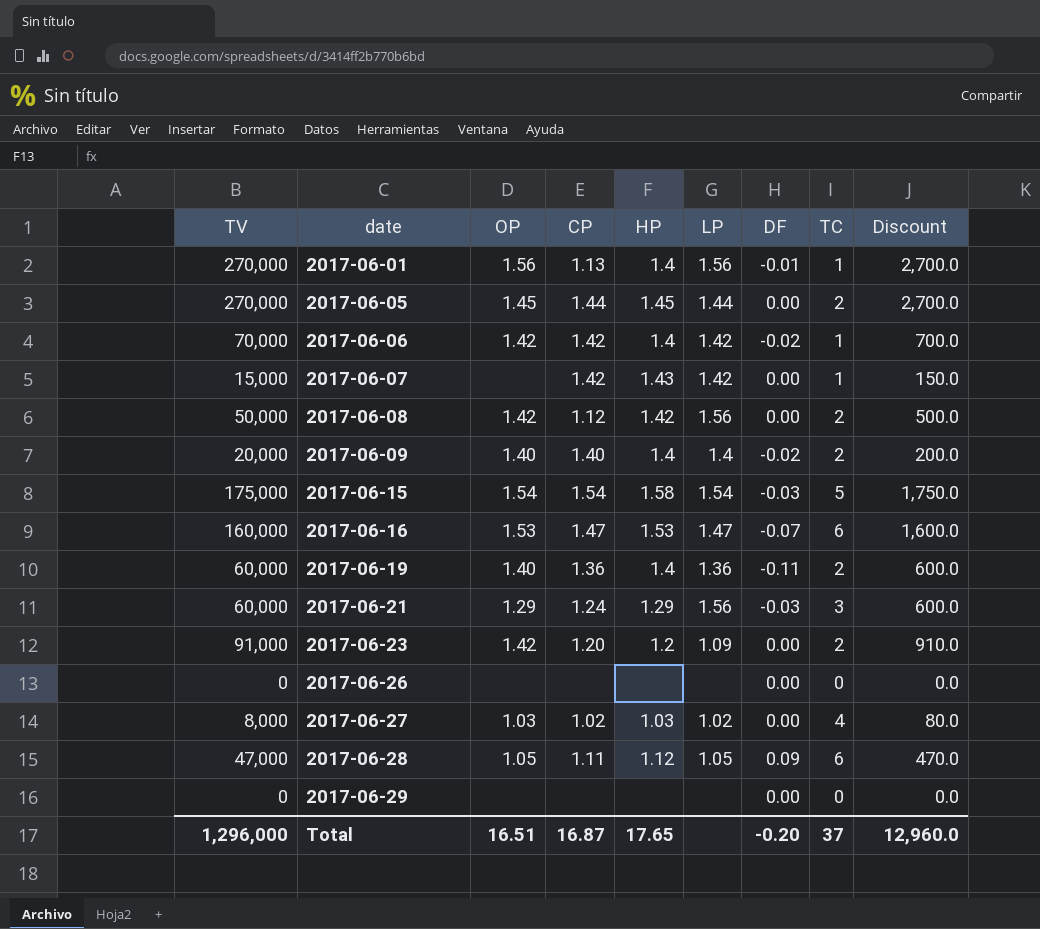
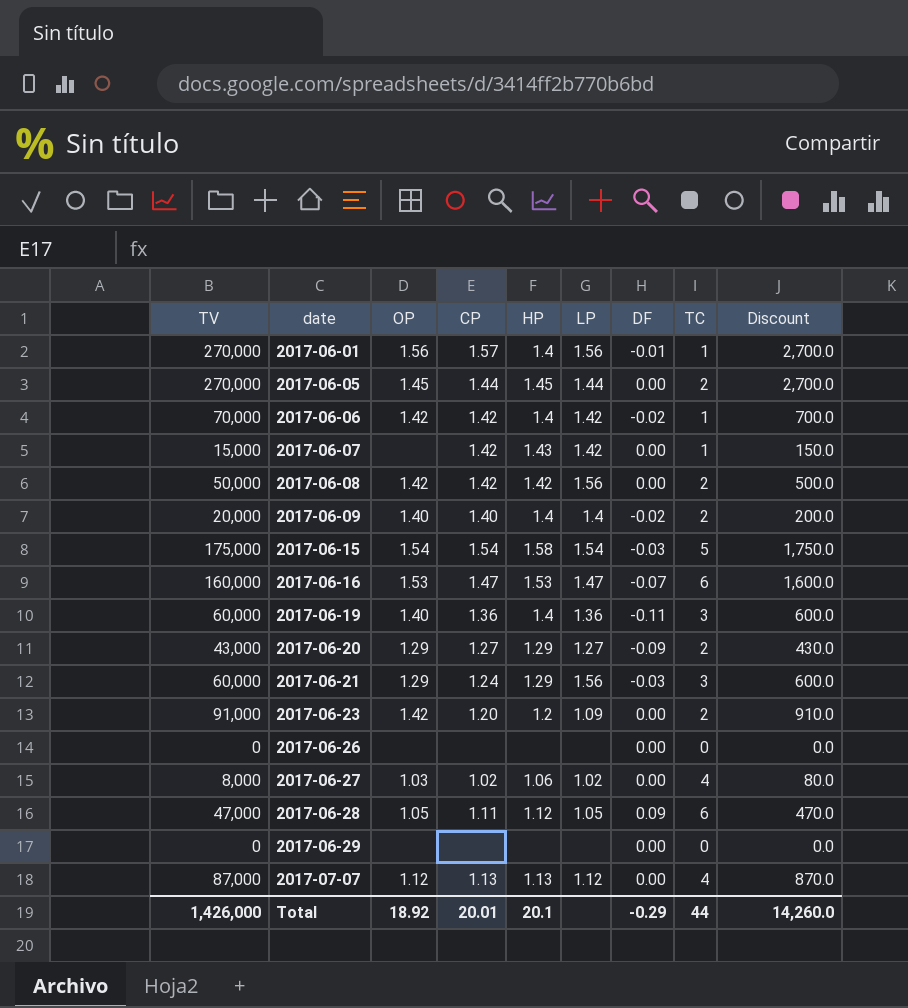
2017-06-01 | CP: 1.13 -> 1.57
2017-06-08 | CP: 1.12 -> 1.42
2017-06-19 | TC: 2 -> 3
row 2017-06-20: none -> 43,000 | 1.29 | 1.27 | 1.29 | 1.27 | -0.09 | 2 | 430.0
2017-06-27 | HP: 1.03 -> 1.06
row 2017-07-07: none -> 87,000 | 1.12 | 1.13 | 1.13 | 1.12 | 0.00 | 4 | 870.0
Total | TV: 1,296,000 -> 1,426,000
Total | OP: 16.51 -> 18.92
Total | CP: 16.87 -> 20.01
Total | HP: 17.65 -> 20.1
Total | DF: -0.20 -> -0.29
Total | TC: 37 -> 44
Total | Discount: 12,960.0 -> 14,260.0

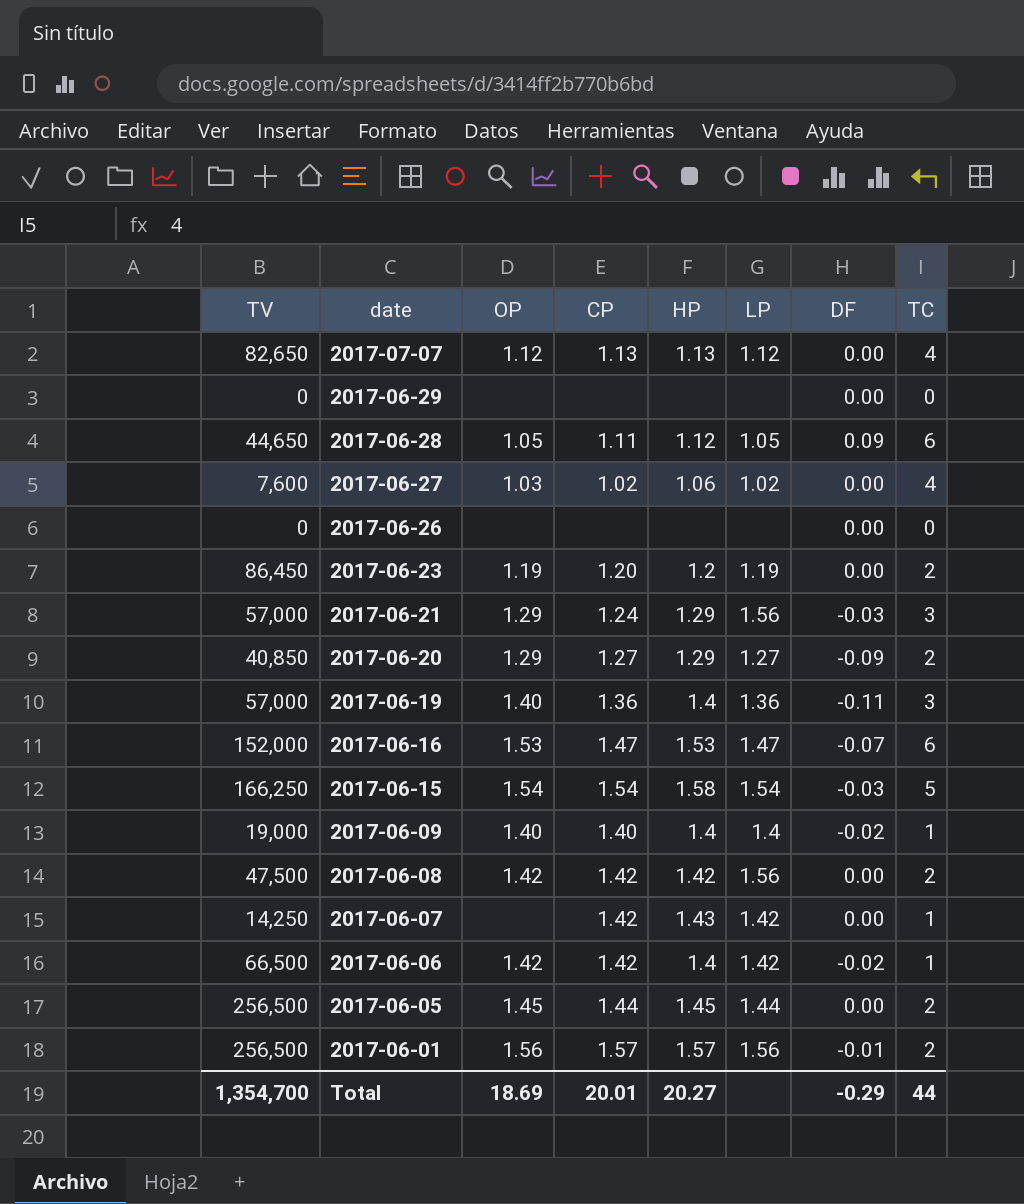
row order: date ascending -> date descending
column Discount | formula: [TV] * 0.01 -> none
2017-07-07 | TV: 87,000 -> 82,650
2017-06-28 | TV: 47,000 -> 44,650
2017-06-27 | TV: 8,000 -> 7,600
2017-06-23 | TV: 91,000 -> 86,450
2017-06-23 | OP: 1.42 -> 1.19
2017-06-23 | LP: 1.09 -> 1.19
2017-06-21 | TV: 60,000 -> 57,000
2017-06-20 | TV: 43,000 -> 40,850
2017-06-19 | TV: 60,000 -> 57,000
2017-06-16 | TV: 160,000 -> 152,000
2017-06-15 | TV: 175,000 -> 166,250
2017-06-09 | TV: 20,000 -> 19,000
2017-06-09 | TC: 2 -> 1
2017-06-08 | TV: 50,000 -> 47,500
2017-06-07 | TV: 15,000 -> 14,250
2017-06-06 | TV: 70,000 -> 66,500
2017-06-05 | TV: 270,000 -> 256,500
2017-06-01 | TV: 270,000 -> 256,500
2017-06-01 | HP: 1.4 -> 1.57
2017-06-01 | TC: 1 -> 2
Total | TV: 1,426,000 -> 1,354,700
Total | OP: 18.92 -> 18.69
Total | HP: 20.1 -> 20.27

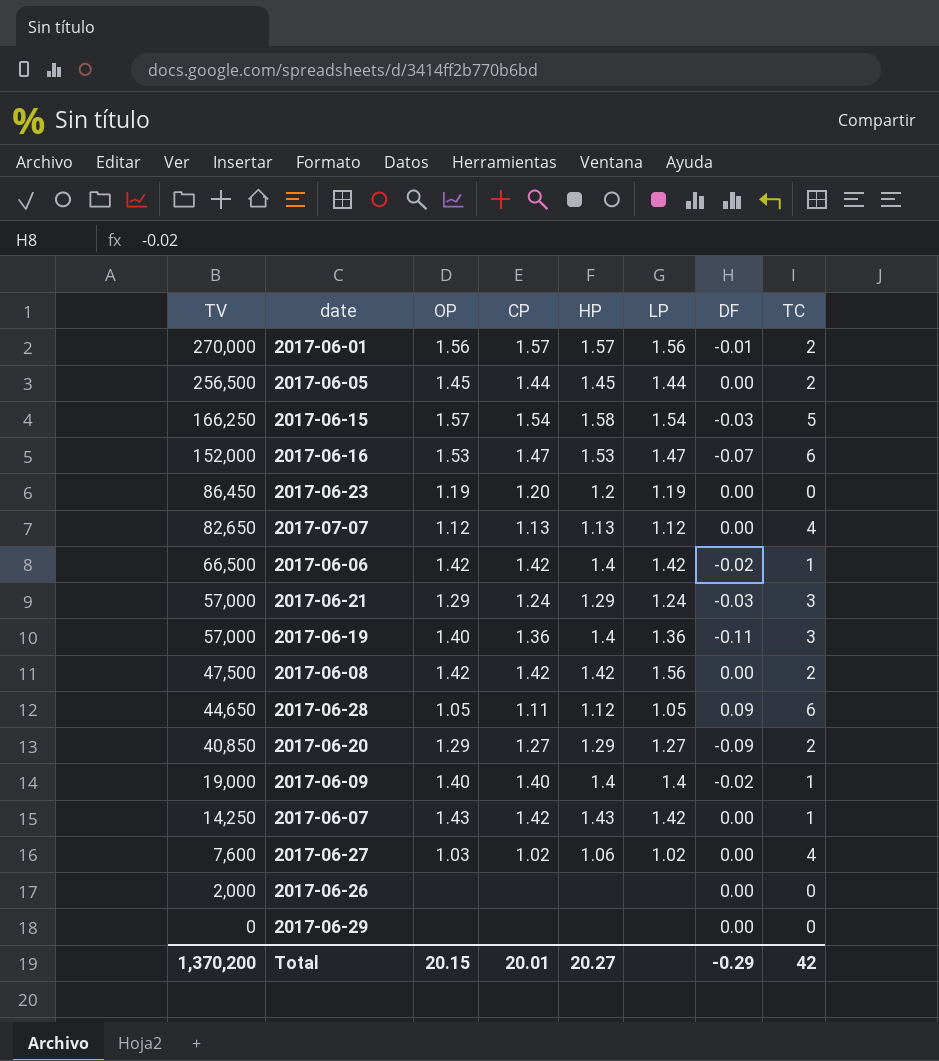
row order: date descending -> TV descending
2017-06-01 | TV: 256,500 -> 270,000
2017-06-15 | OP: 1.54 -> 1.57
2017-06-23 | TC: 2 -> 0
2017-06-21 | LP: 1.56 -> 1.24
2017-06-07 | OP: none -> 1.43
2017-06-26 | TV: 0 -> 2,000
Total | TV: 1,354,700 -> 1,370,200
Total | OP: 18.69 -> 20.15
Total | TC: 44 -> 42

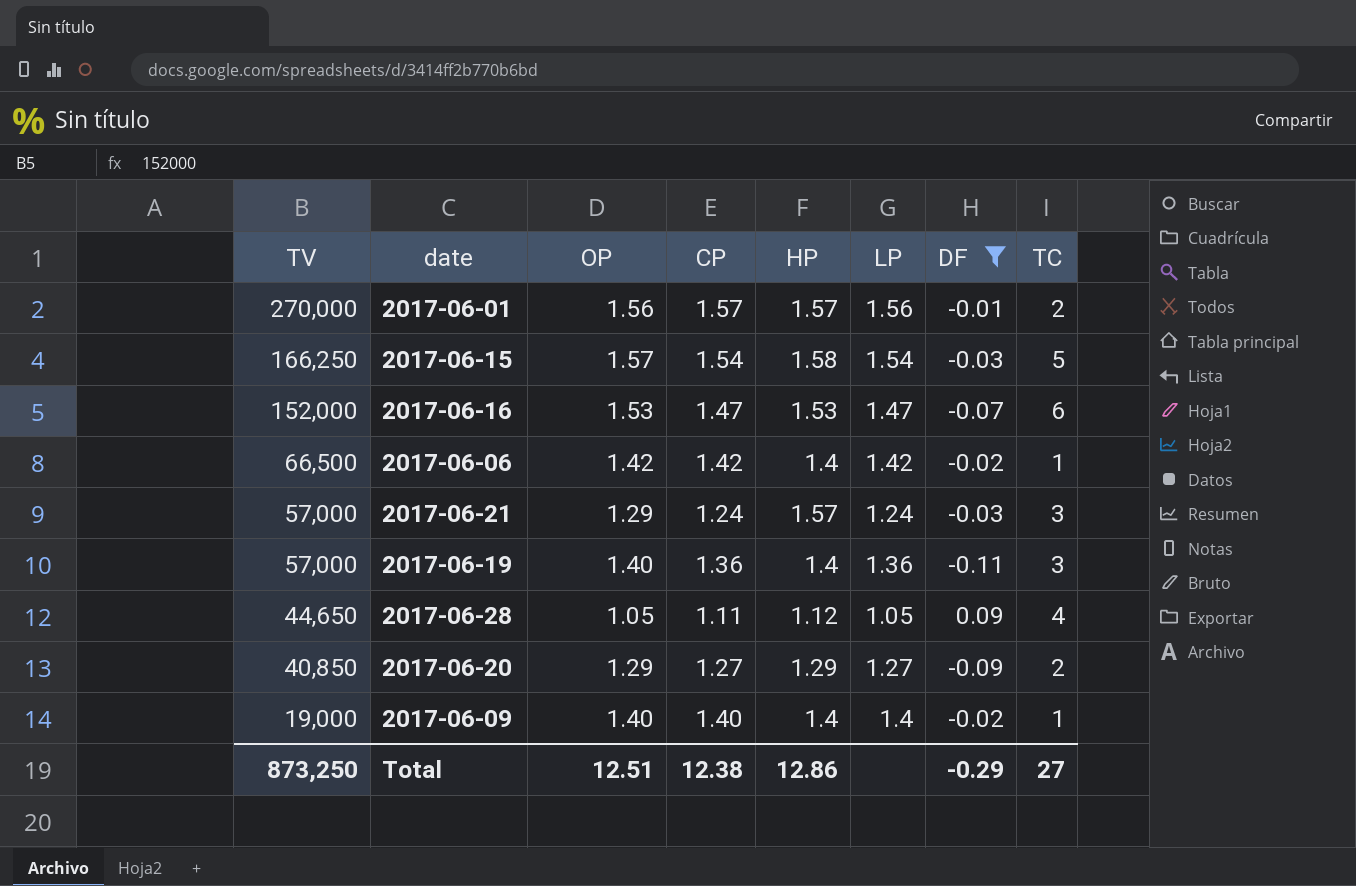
filter: none -> DF != 0.00
2017-06-21 | HP: 1.29 -> 1.57
2017-06-28 | TC: 6 -> 4
Total | TV: 1,370,200 -> 873,250
Total | OP: 20.15 -> 12.51
Total | CP: 20.01 -> 12.38
Total | HP: 20.27 -> 12.86
Total | TC: 42 -> 27

